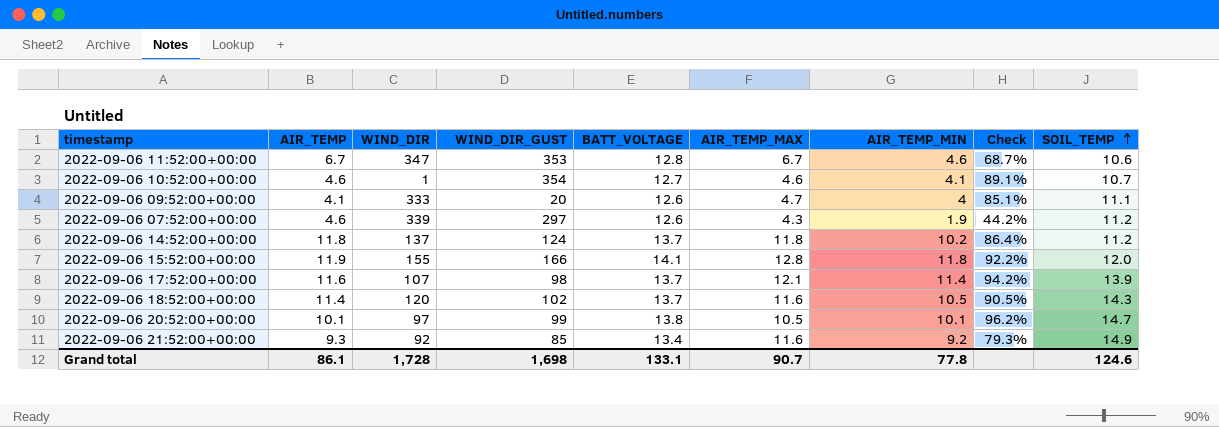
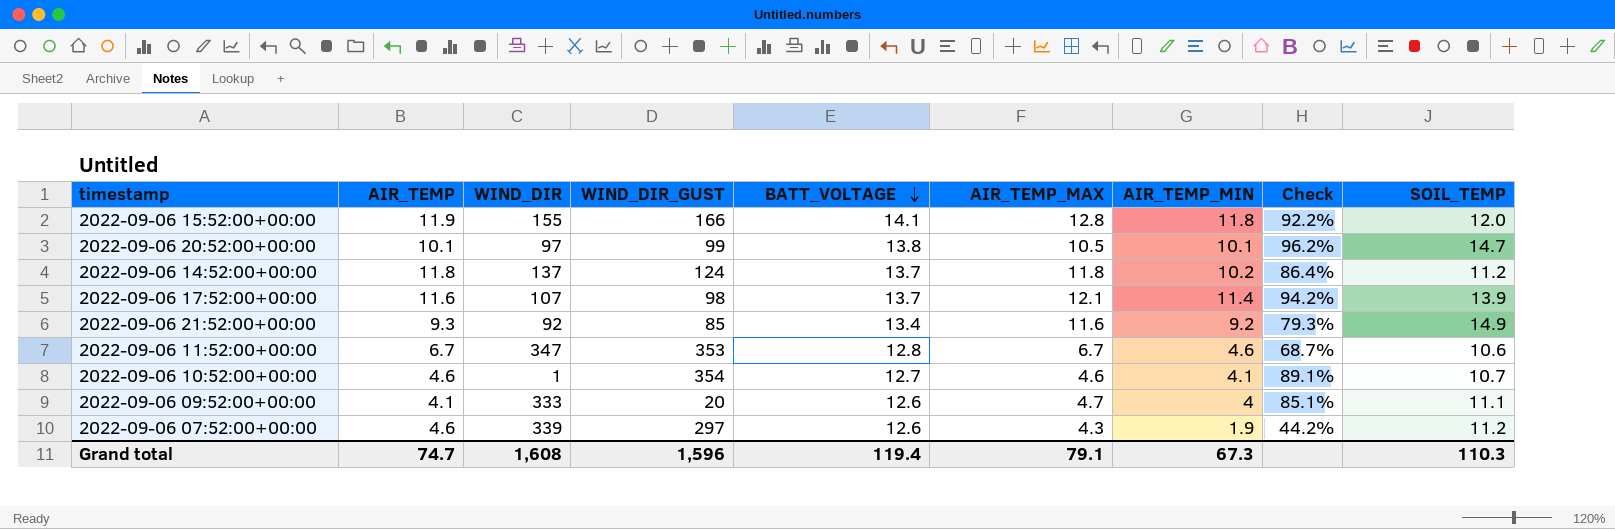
row order: SOIL_TEMP ascending -> BATT_VOLTAGE descending
row 2022-09-06 18:52:00+00:00: 11.4 | 120 | 102 | 13.7 | 11.6 | 10.5 | 90.5% | 14.3 -> none
Grand total | AIR_TEMP: 86.1 -> 74.7
Grand total | WIND_DIR: 1,728 -> 1,608
Grand total | WIND_DIR_GUST: 1,698 -> 1,596
Grand total | BATT_VOLTAGE: 133.1 -> 119.4
Grand total | AIR_TEMP_MAX: 90.7 -> 79.1
Grand total | AIR_TEMP_MIN: 77.8 -> 67.3
Grand total | SOIL_TEMP: 124.6 -> 110.3

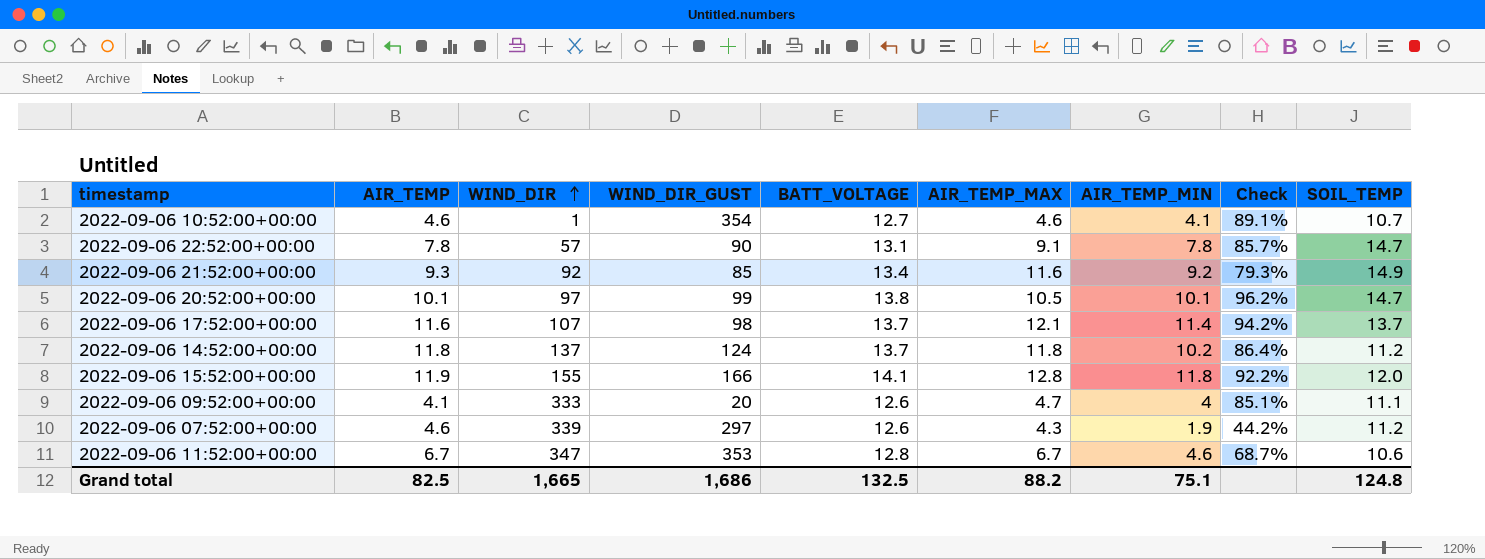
row order: BATT_VOLTAGE descending -> WIND_DIR ascending
row 2022-09-06 22:52:00+00:00: none -> 7.8 | 57 | 90 | 13.1 | 9.1 | 7.8 | 85.7% | 14.7
2022-09-06 17:52:00+00:00 | SOIL_TEMP: 13.9 -> 13.7
Grand total | AIR_TEMP: 74.7 -> 82.5
Grand total | WIND_DIR: 1,608 -> 1,665
Grand total | WIND_DIR_GUST: 1,596 -> 1,686
Grand total | BATT_VOLTAGE: 119.4 -> 132.5
Grand total | AIR_TEMP_MAX: 79.1 -> 88.2
Grand total | AIR_TEMP_MIN: 67.3 -> 75.1
Grand total | SOIL_TEMP: 110.3 -> 124.8

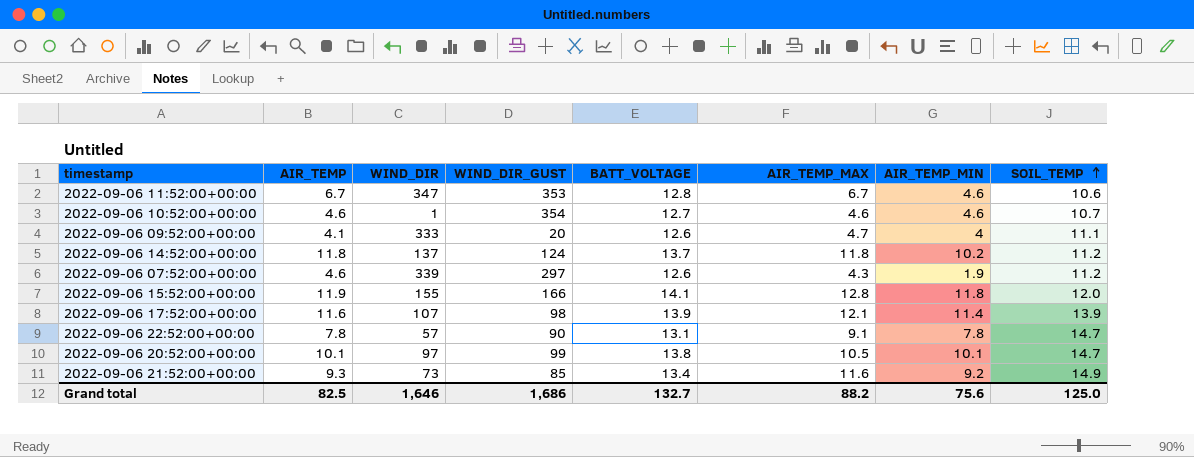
row order: WIND_DIR ascending -> SOIL_TEMP ascending
column Check | formula: [AIR_TEMP_MIN] / [AIR_TEMP_MAX] -> none
2022-09-06 10:52:00+00:00 | AIR_TEMP_MIN: 4.1 -> 4.6
2022-09-06 17:52:00+00:00 | BATT_VOLTAGE: 13.7 -> 13.9
2022-09-06 17:52:00+00:00 | SOIL_TEMP: 13.7 -> 13.9
2022-09-06 21:52:00+00:00 | WIND_DIR: 92 -> 73
Grand total | WIND_DIR: 1,665 -> 1,646
Grand total | BATT_VOLTAGE: 132.5 -> 132.7
Grand total | AIR_TEMP_MIN: 75.1 -> 75.6
Grand total | SOIL_TEMP: 124.8 -> 125.0

